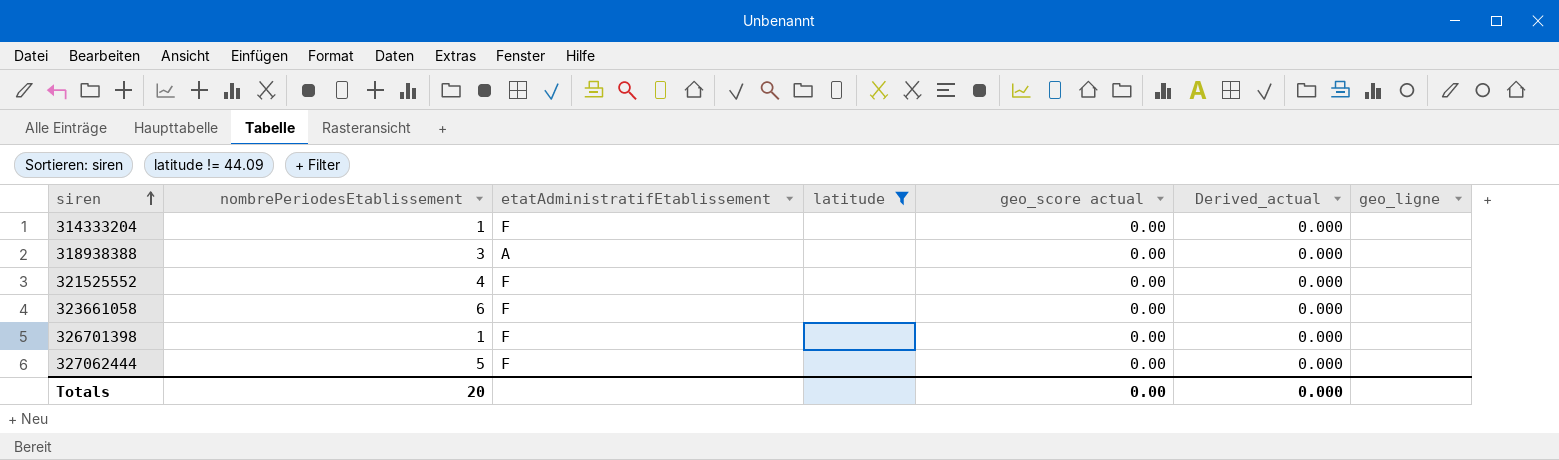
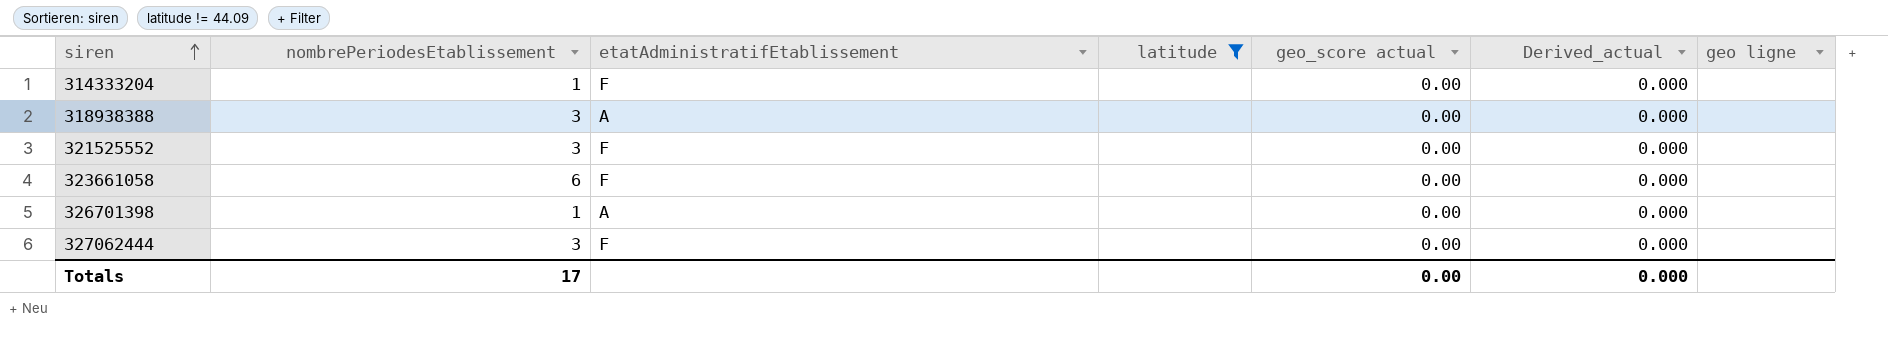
column name: geo_ligne -> geo ligne
321525552 | nombrePeriodesEtablissement: 4 -> 3
326701398 | etatAdministratifEtablissement: F -> A
327062444 | nombrePeriodesEtablissement: 5 -> 3
Totals | nombrePeriodesEtablissement: 20 -> 17

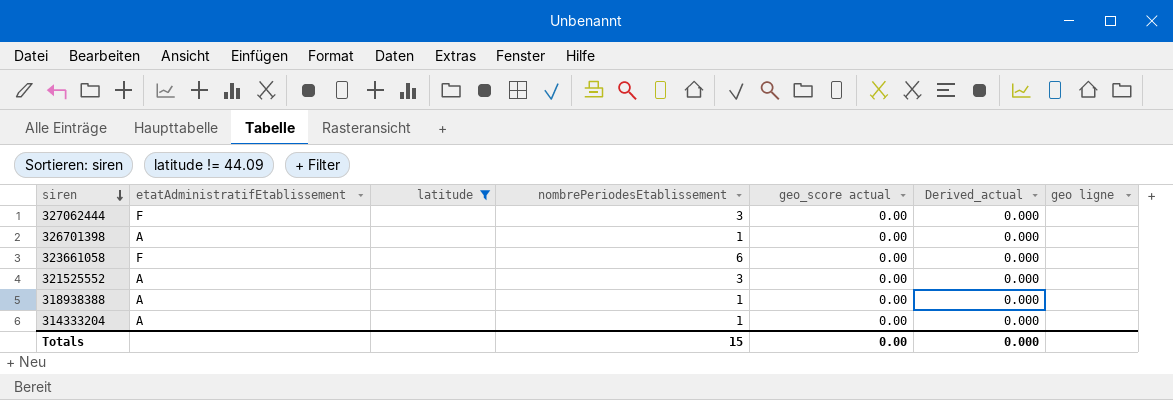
row order: siren ascending -> siren descending
column nombrePeriodesEtablissement | position: 2 -> 4
321525552 | etatAdministratifEtablissement: F -> A
318938388 | nombrePeriodesEtablissement: 3 -> 1
314333204 | etatAdministratifEtablissement: F -> A
Totals | nombrePeriodesEtablissement: 17 -> 15

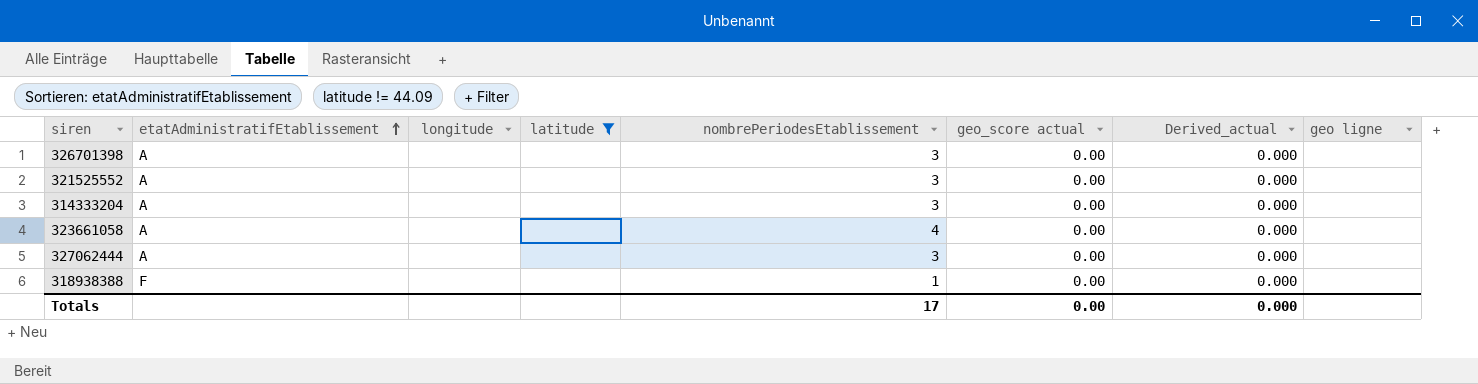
row order: siren descending -> etatAdministratifEtablissement ascending
column longitude | position: none -> 3
326701398 | nombrePeriodesEtablissement: 1 -> 3
314333204 | nombrePeriodesEtablissement: 1 -> 3
323661058 | etatAdministratifEtablissement: F -> A
323661058 | nombrePeriodesEtablissement: 6 -> 4
327062444 | etatAdministratifEtablissement: F -> A
318938388 | etatAdministratifEtablissement: A -> F
Totals | nombrePeriodesEtablissement: 15 -> 17

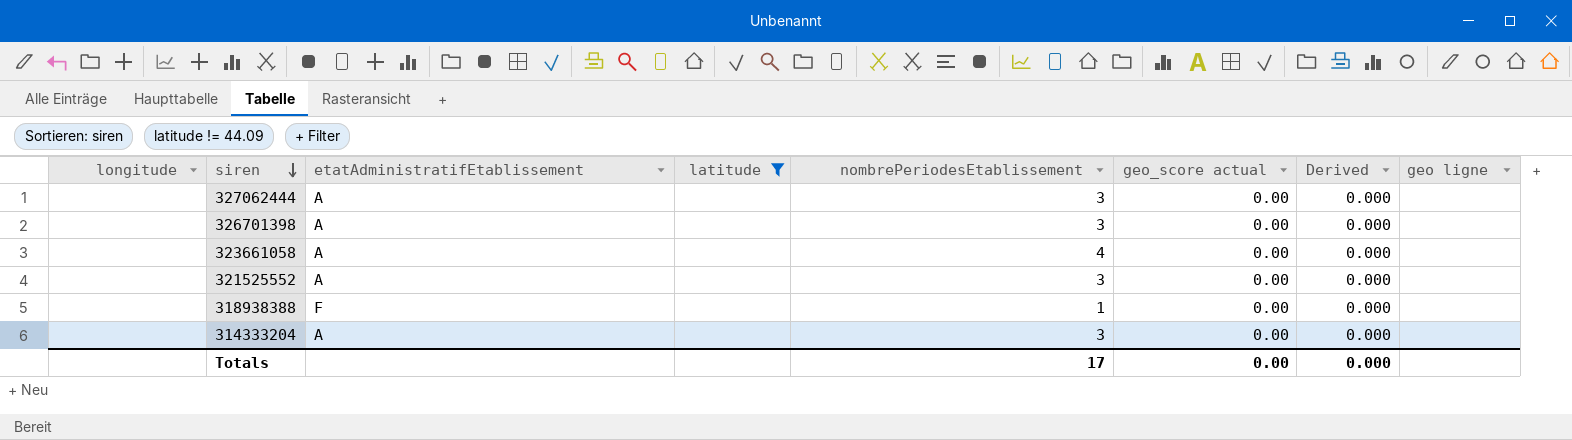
row order: etatAdministratifEtablissement ascending -> siren descending
column longitude | position: 3 -> 1
column name: Derived_actual -> Derived

